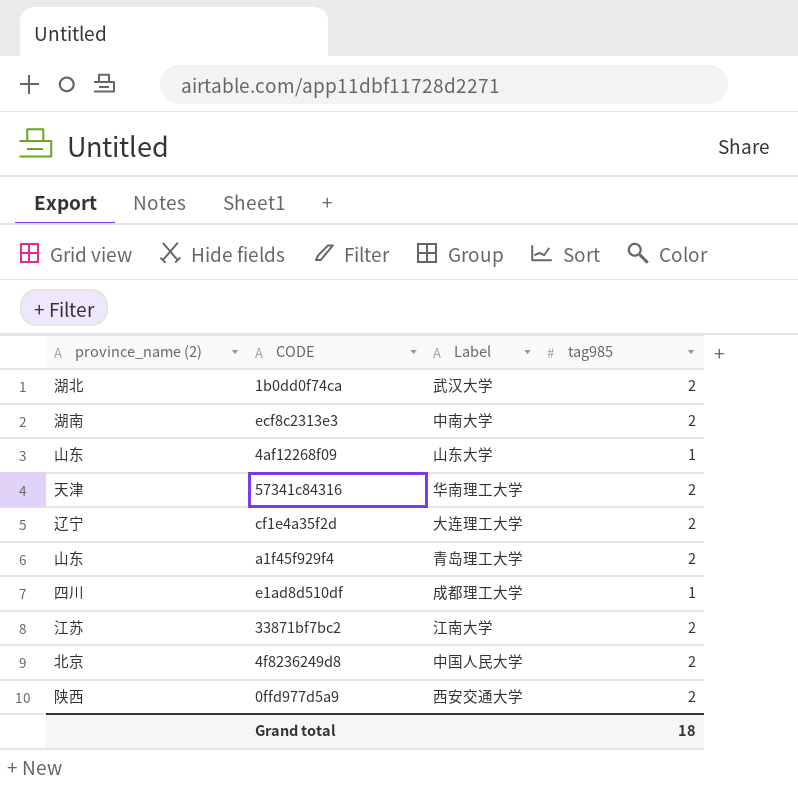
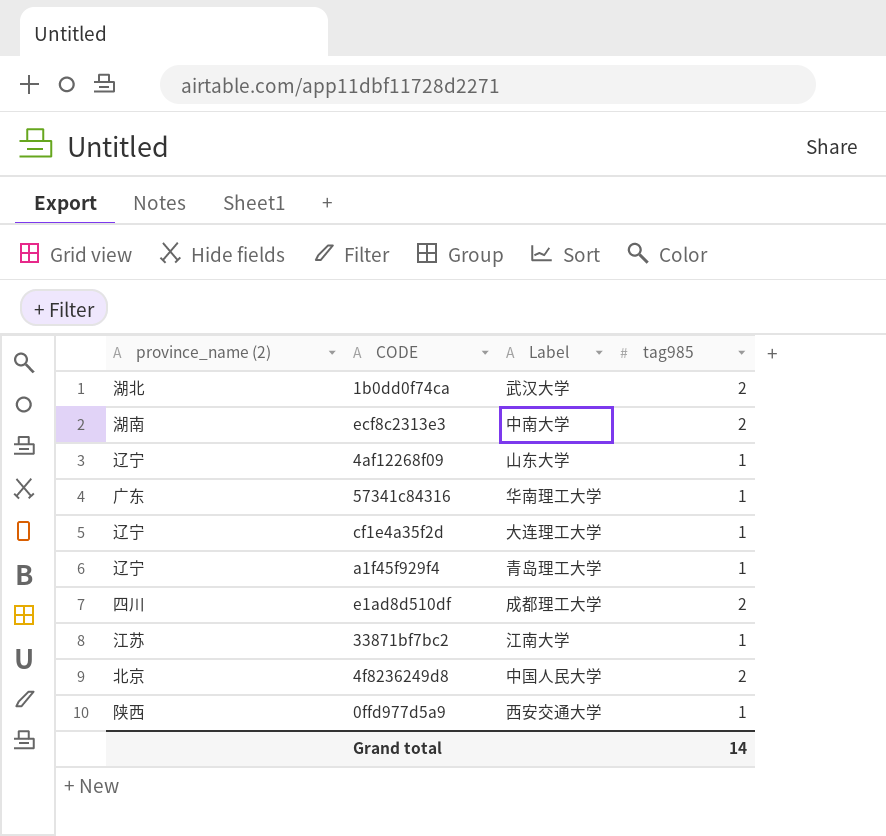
4af12268f09 | province_name (2): 山东 -> 辽宁
57341c84316 | province_name (2): 天津 -> 广东
57341c84316 | tag985: 2 -> 1
cf1e4a35f2d | tag985: 2 -> 1
a1f45f929f4 | province_name (2): 山东 -> 辽宁
a1f45f929f4 | tag985: 2 -> 1
e1ad8d510df | tag985: 1 -> 2
33871bf7bc2 | tag985: 2 -> 1
0ffd977d5a9 | tag985: 2 -> 1
Grand total | tag985: 18 -> 14

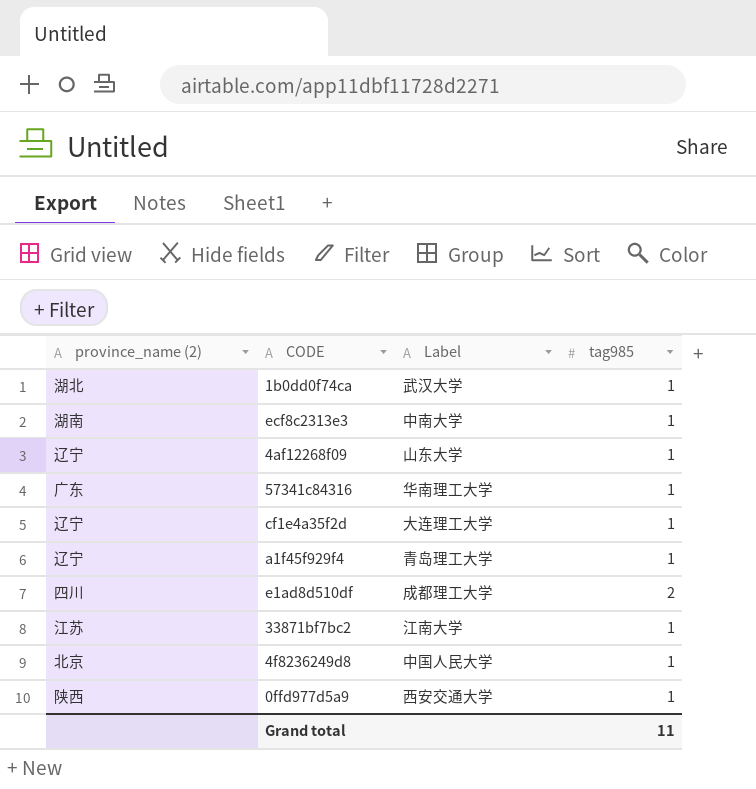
1b0dd0f74ca | tag985: 2 -> 1
ecf8c2313e3 | tag985: 2 -> 1
4f8236249d8 | tag985: 2 -> 1
Grand total | tag985: 14 -> 11

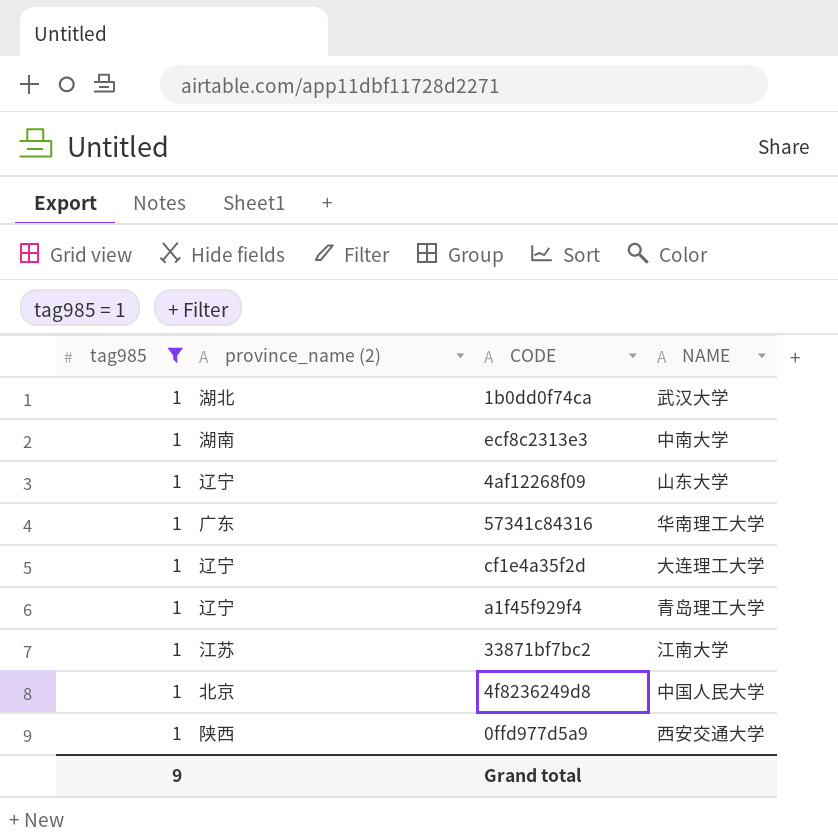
filter: none -> tag985 = 1
column tag985 | position: 4 -> 1
column name: Label -> NAME
Grand total | tag985: 11 -> 9

